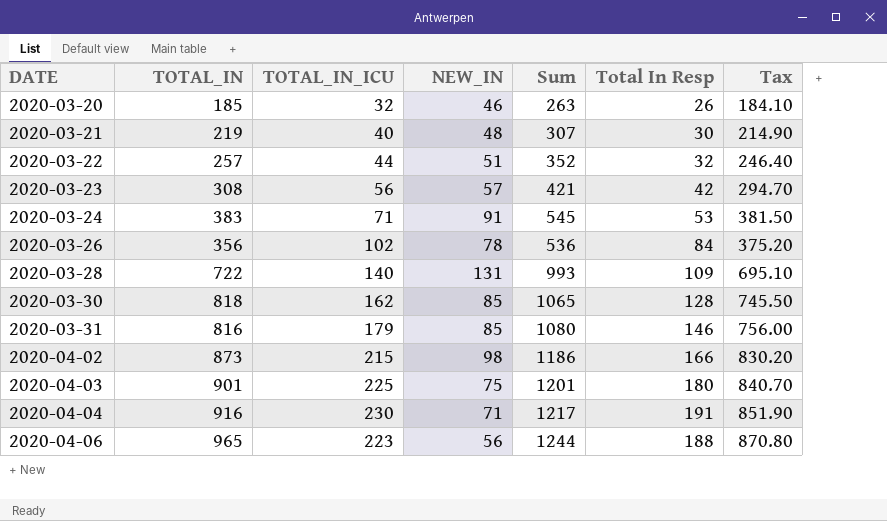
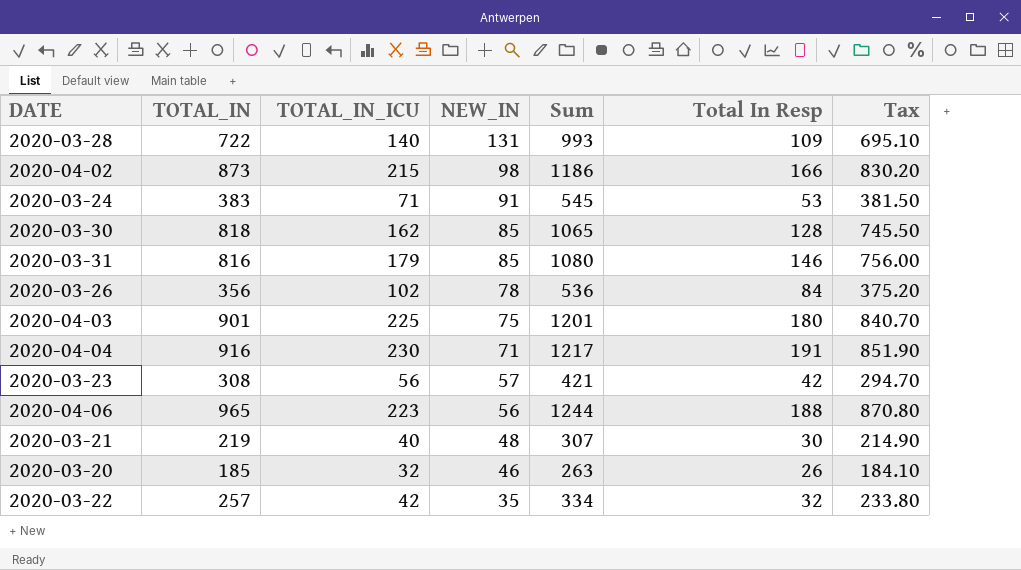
row order: DATE ascending -> NEW_IN descending
2020-03-22 | TOTAL_IN_ICU: 44 -> 42
2020-03-22 | NEW_IN: 51 -> 35
2020-03-22 | Sum: 352 -> 334
2020-03-22 | Tax: 246.40 -> 233.80

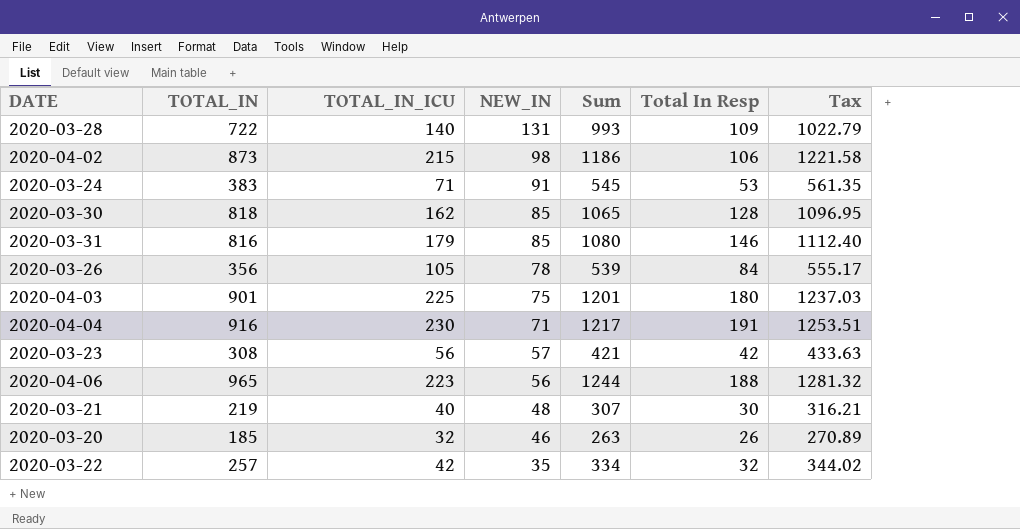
column Tax | formula: [Sum] * 0.7 -> [Sum] * 1.03
2020-04-02 | Total In Resp: 166 -> 106
2020-03-26 | TOTAL_IN_ICU: 102 -> 105
2020-03-26 | Sum: 536 -> 539

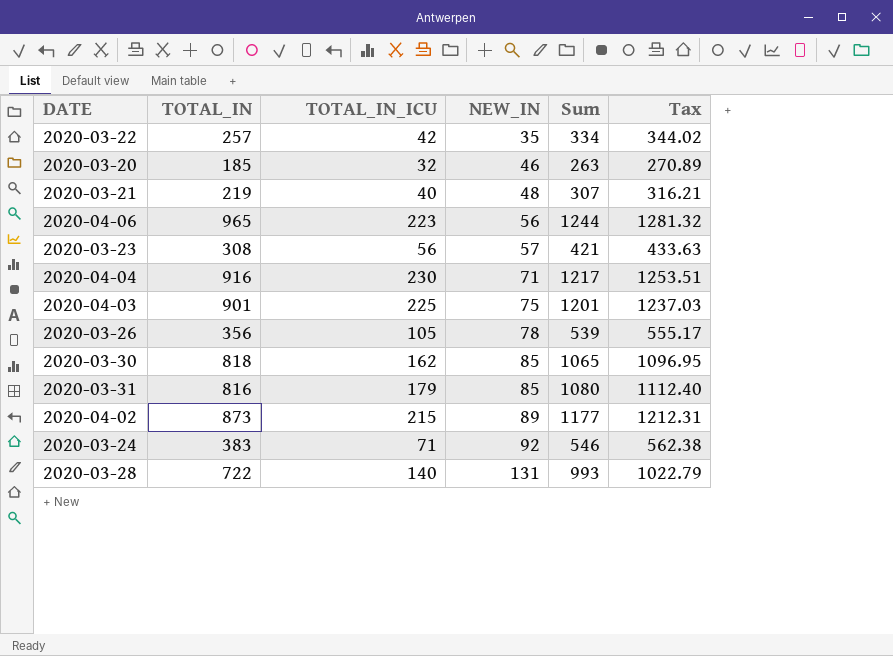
row order: NEW_IN descending -> NEW_IN ascending
column Total In Resp | position: 6 -> none
2020-04-02 | NEW_IN: 98 -> 89
2020-04-02 | Sum: 1186 -> 1177
2020-04-02 | Tax: 1221.58 -> 1212.31
2020-03-24 | NEW_IN: 91 -> 92
2020-03-24 | Sum: 545 -> 546
2020-03-24 | Tax: 561.35 -> 562.38

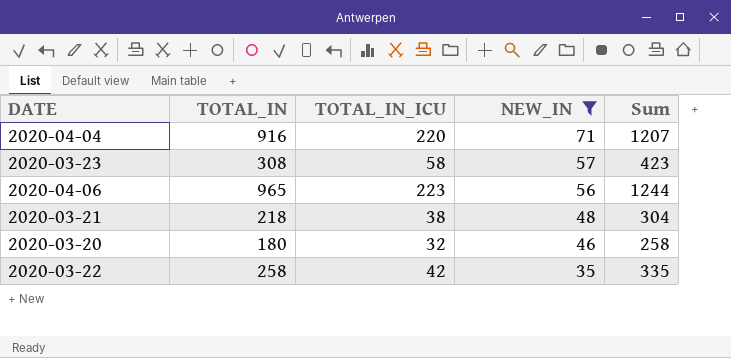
filter: none -> NEW_IN <= 71
row order: NEW_IN ascending -> NEW_IN descending
column Tax | formula: [Sum] * 1.03 -> none
2020-04-04 | TOTAL_IN_ICU: 230 -> 220
2020-04-04 | Sum: 1217 -> 1207
2020-03-23 | TOTAL_IN_ICU: 56 -> 58
2020-03-23 | Sum: 421 -> 423
2020-03-21 | TOTAL_IN: 219 -> 218
2020-03-21 | TOTAL_IN_ICU: 40 -> 38
2020-03-21 | Sum: 307 -> 304
2020-03-20 | TOTAL_IN: 185 -> 180
2020-03-20 | Sum: 263 -> 258
2020-03-22 | TOTAL_IN: 257 -> 258
2020-03-22 | Sum: 334 -> 335

